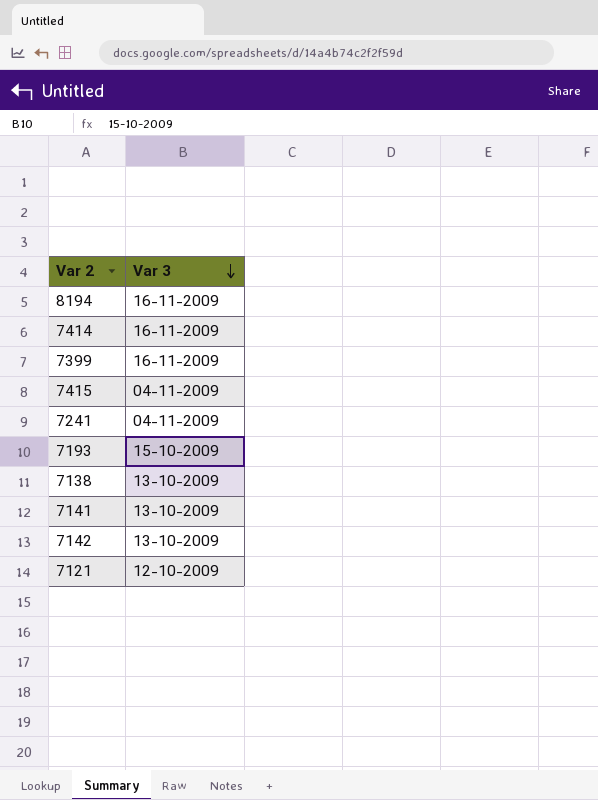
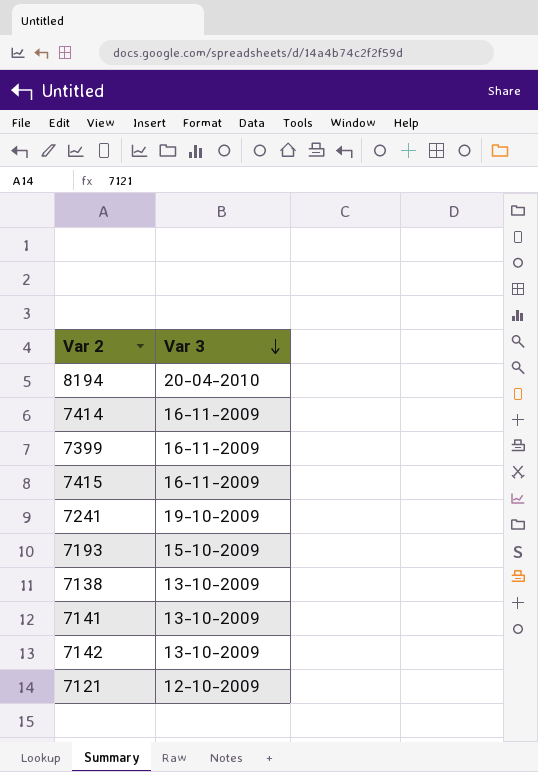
8194 | Var 3: 16-11-2009 -> 20-04-2010
7415 | Var 3: 04-11-2009 -> 16-11-2009
7241 | Var 3: 04-11-2009 -> 19-10-2009

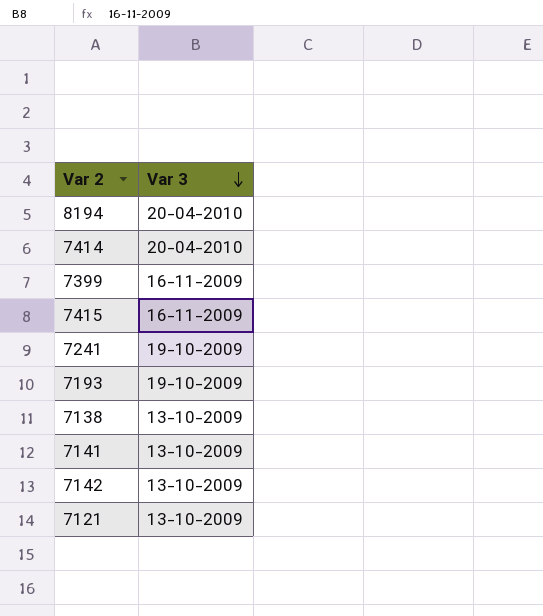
7414 | Var 3: 16-11-2009 -> 20-04-2010
7193 | Var 3: 15-10-2009 -> 19-10-2009
7121 | Var 3: 12-10-2009 -> 13-10-2009

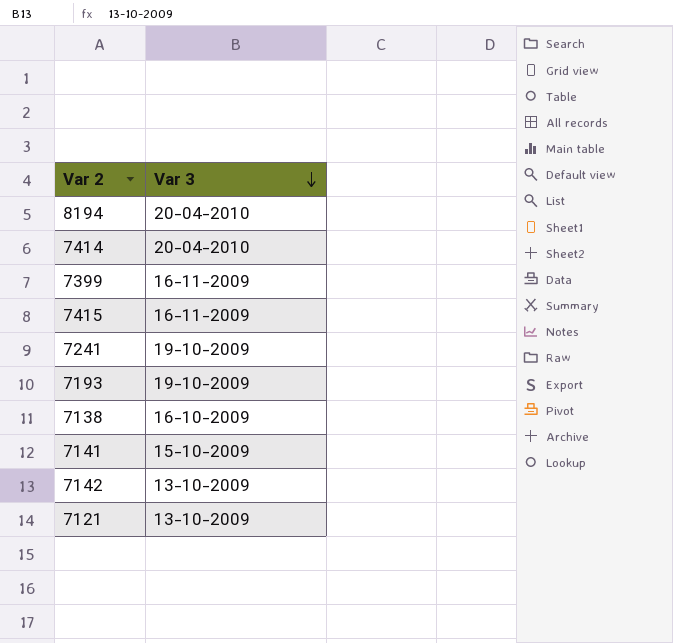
7138 | Var 3: 13-10-2009 -> 16-10-2009
7141 | Var 3: 13-10-2009 -> 15-10-2009

